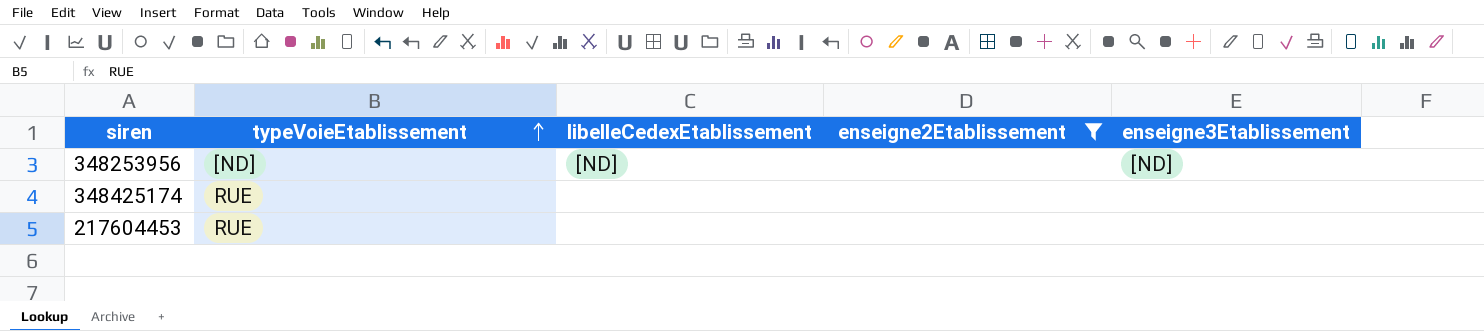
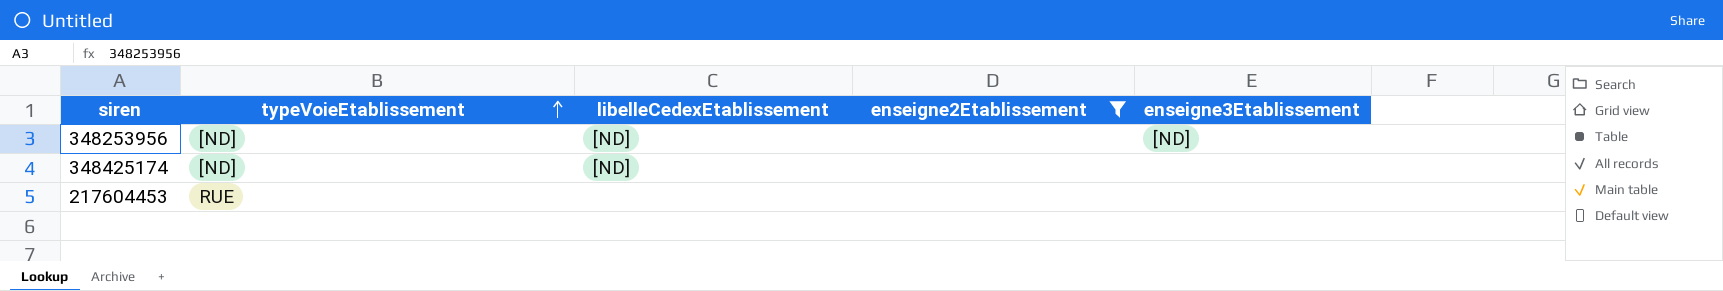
348425174 | typeVoieEtablissement: RUE -> [ND]
348425174 | libelleCedexEtablissement: none -> [ND]

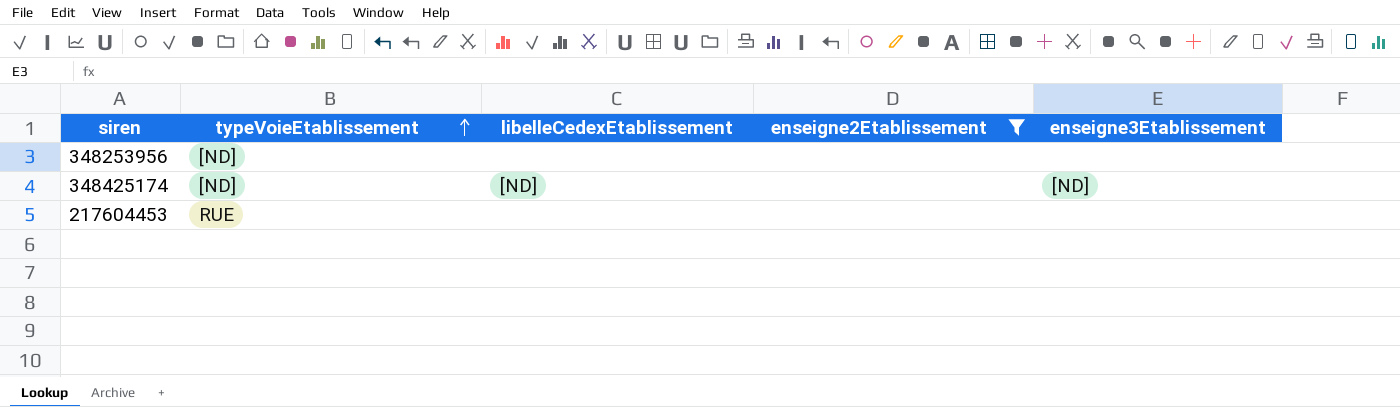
348253956 | libelleCedexEtablissement: [ND] -> none
348253956 | enseigne3Etablissement: [ND] -> none
348425174 | enseigne3Etablissement: none -> [ND]

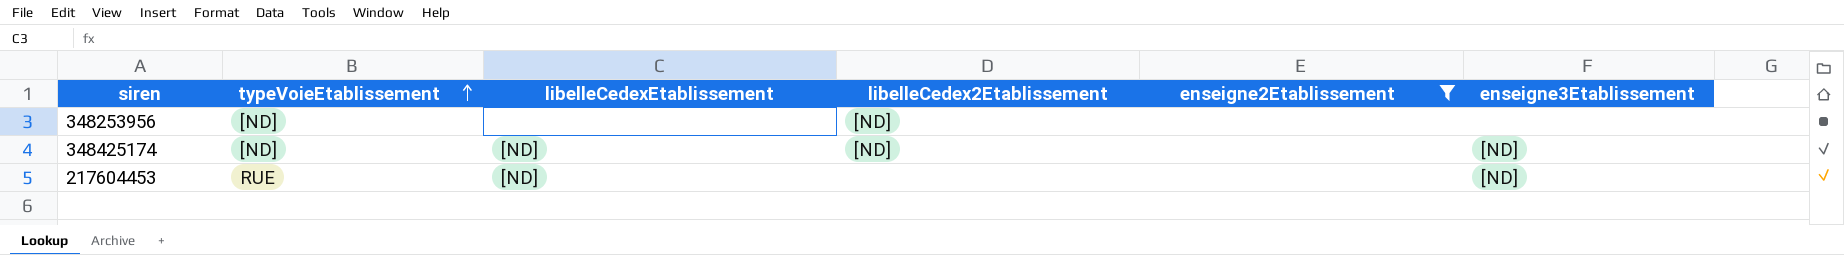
column libelleCedex2Etablissement | position: none -> 4
217604453 | libelleCedexEtablissement: none -> [ND]
217604453 | enseigne3Etablissement: none -> [ND]

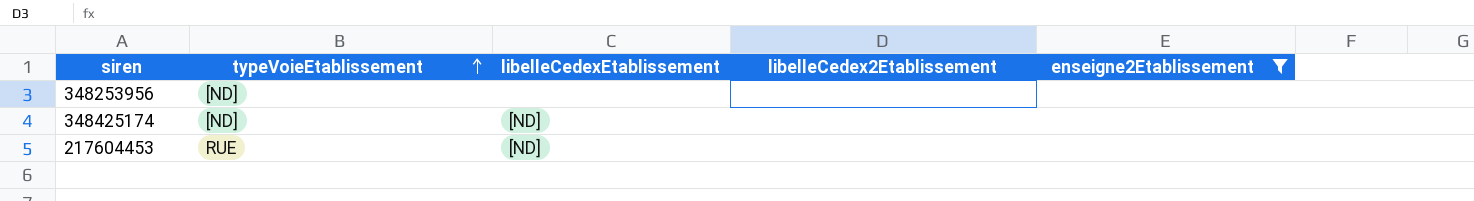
column enseigne3Etablissement | position: 6 -> none
348253956 | libelleCedex2Etablissement: [ND] -> none
348425174 | libelleCedex2Etablissement: [ND] -> none

